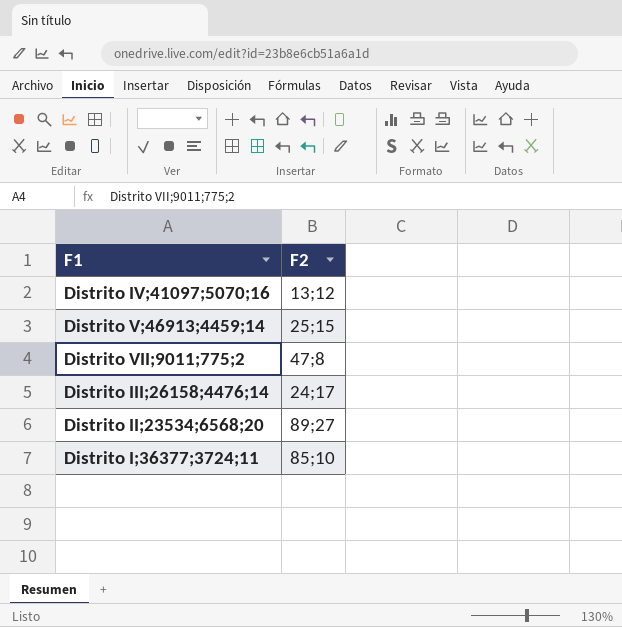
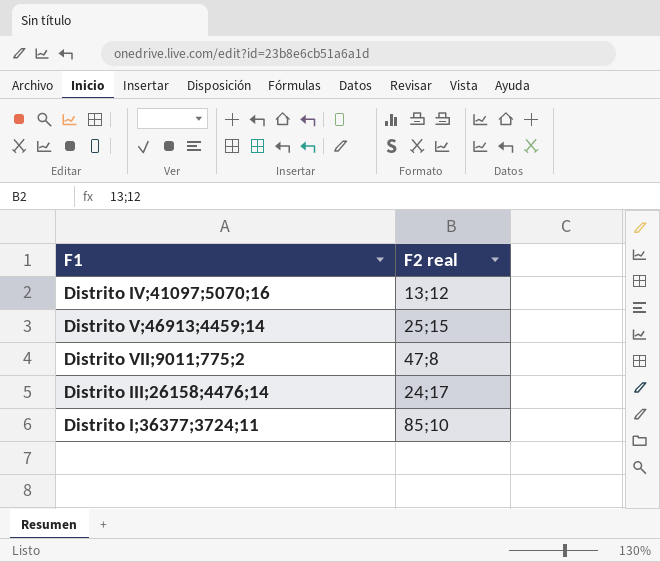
column name: F2 -> F2 real
row Distrito II;23534;6568;20: 89;27 -> none

